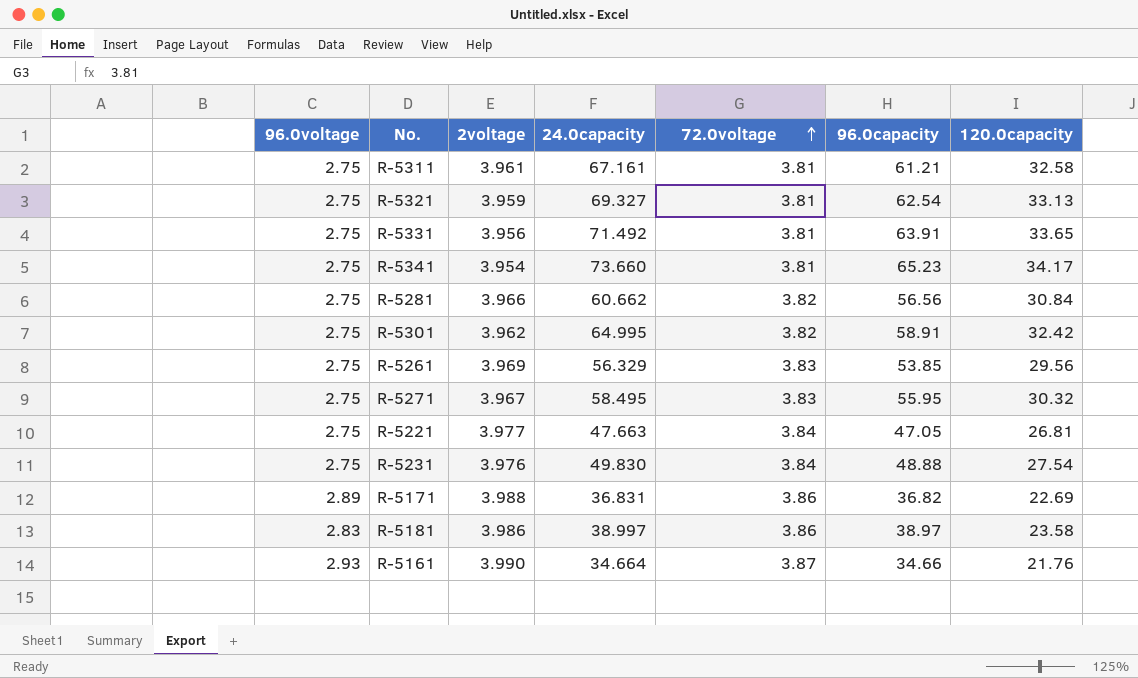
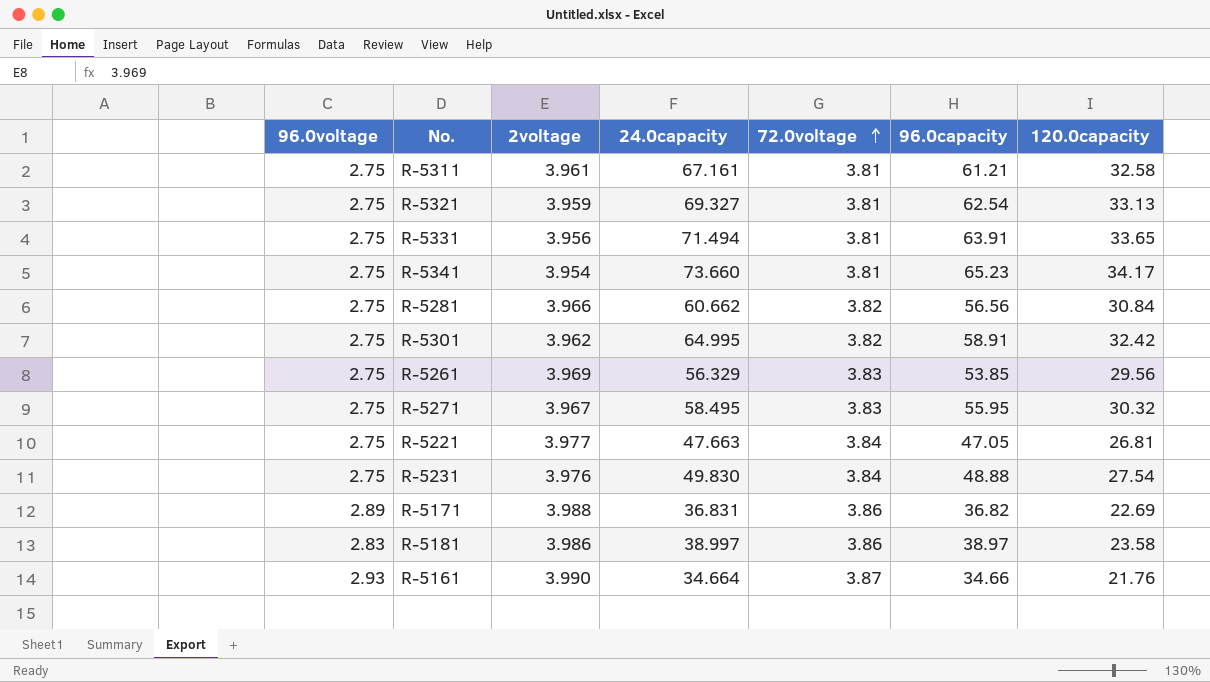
R-5331 | 24.0capacity: 71.492 -> 71.494

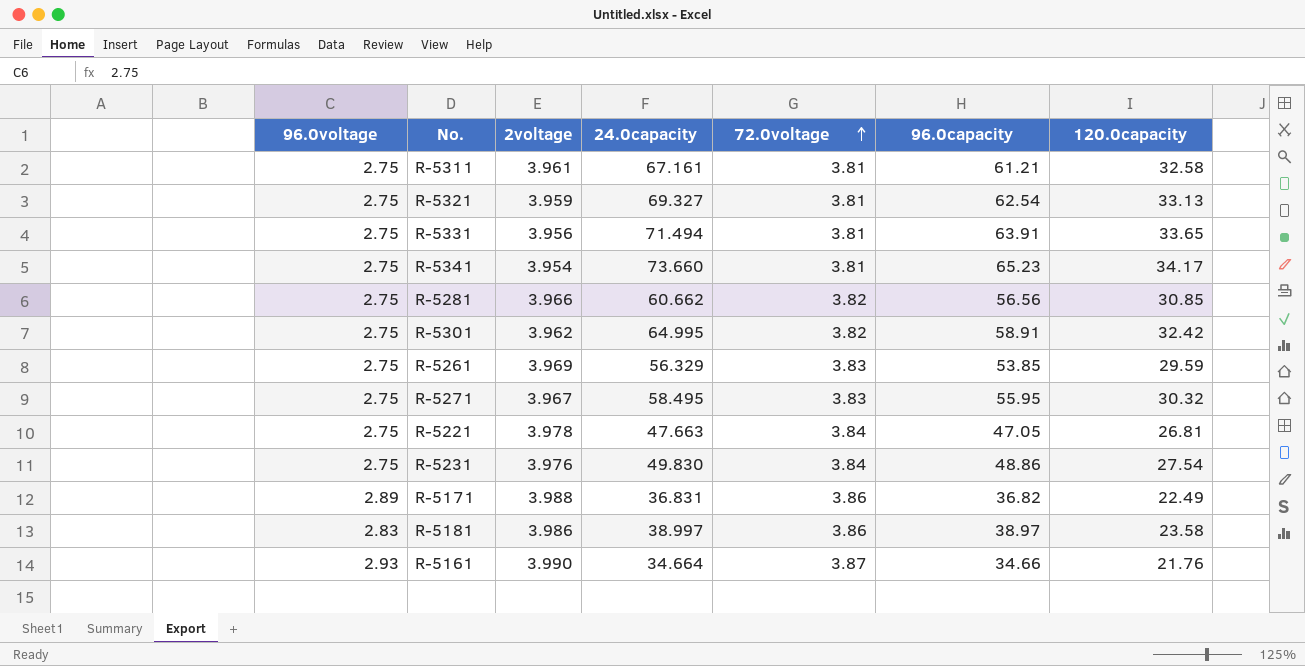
R-5281 | 120.0capacity: 30.84 -> 30.85
R-5261 | 120.0capacity: 29.56 -> 29.59
R-5221 | 2voltage: 3.977 -> 3.978
R-5231 | 96.0capacity: 48.88 -> 48.86
R-5171 | 120.0capacity: 22.69 -> 22.49

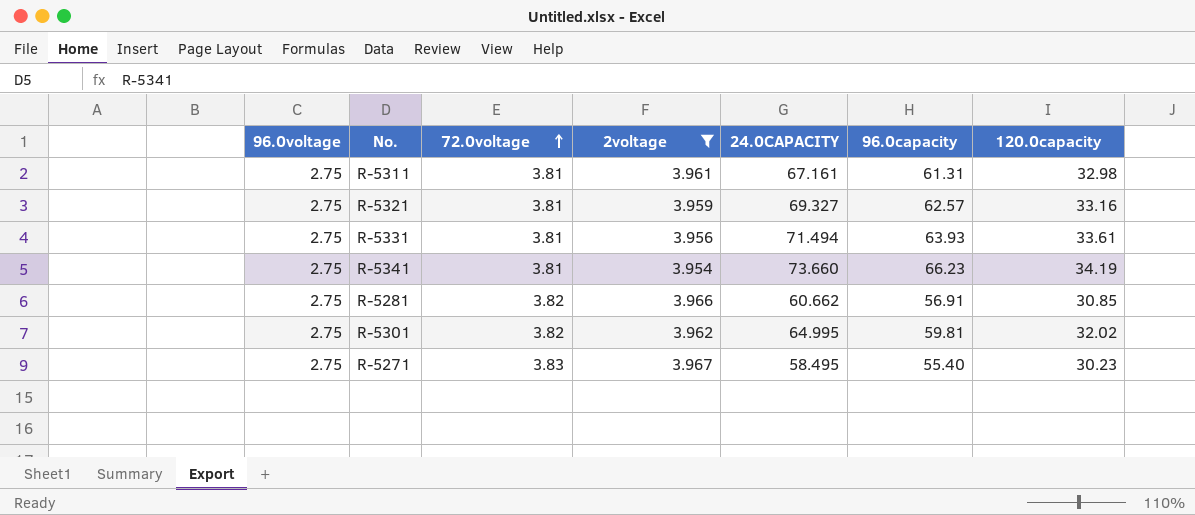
filter: none -> 2voltage <= 3.967
column 72.0voltage | position: 5 -> 3
column name: 24.0capacity -> 24.0CAPACITY
R-5311 | 96.0capacity: 61.21 -> 61.31
R-5311 | 120.0capacity: 32.58 -> 32.98
R-5321 | 96.0capacity: 62.54 -> 62.57
R-5321 | 120.0capacity: 33.13 -> 33.16
R-5331 | 96.0capacity: 63.91 -> 63.93
R-5331 | 120.0capacity: 33.65 -> 33.61
R-5341 | 96.0capacity: 65.23 -> 66.23
R-5341 | 120.0capacity: 34.17 -> 34.19
R-5281 | 96.0capacity: 56.56 -> 56.91
R-5301 | 96.0capacity: 58.91 -> 59.81
R-5301 | 120.0capacity: 32.42 -> 32.02
R-5271 | 96.0capacity: 55.95 -> 55.40
R-5271 | 120.0capacity: 30.32 -> 30.23

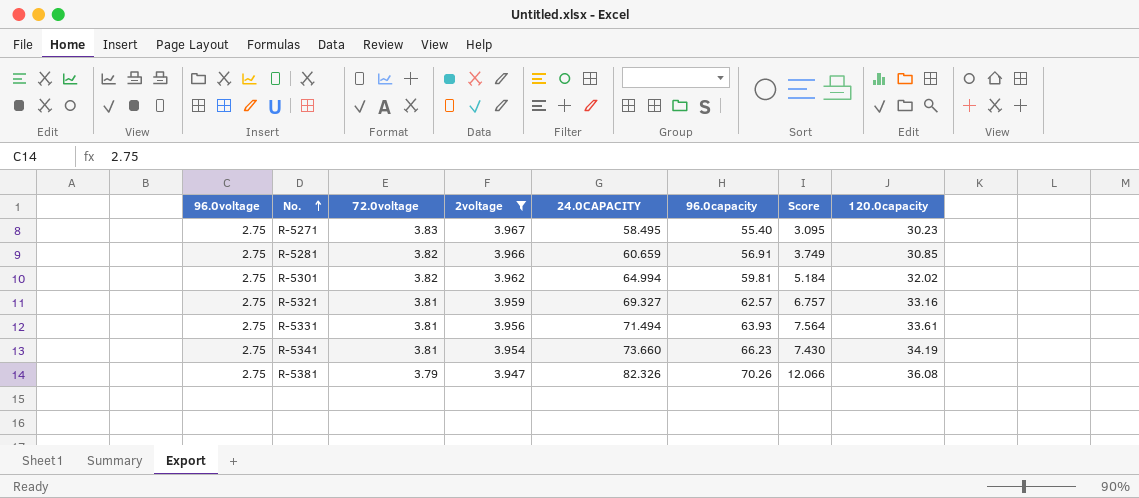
row order: 72.0voltage ascending -> No. ascending
column Score | formula: none -> [24.0CAPACITY] - [96.0capacity]
row R-5311: 2.75 | 3.81 | 3.961 | 67.161 | 61.31 | 32.98 -> none
R-5281 | 24.0CAPACITY: 60.662 -> 60.659
R-5301 | 24.0CAPACITY: 64.995 -> 64.994
row R-5381: none -> 2.75 | 3.79 | 3.947 | 82.326 | 70.26 | 12.066 | 36.08

